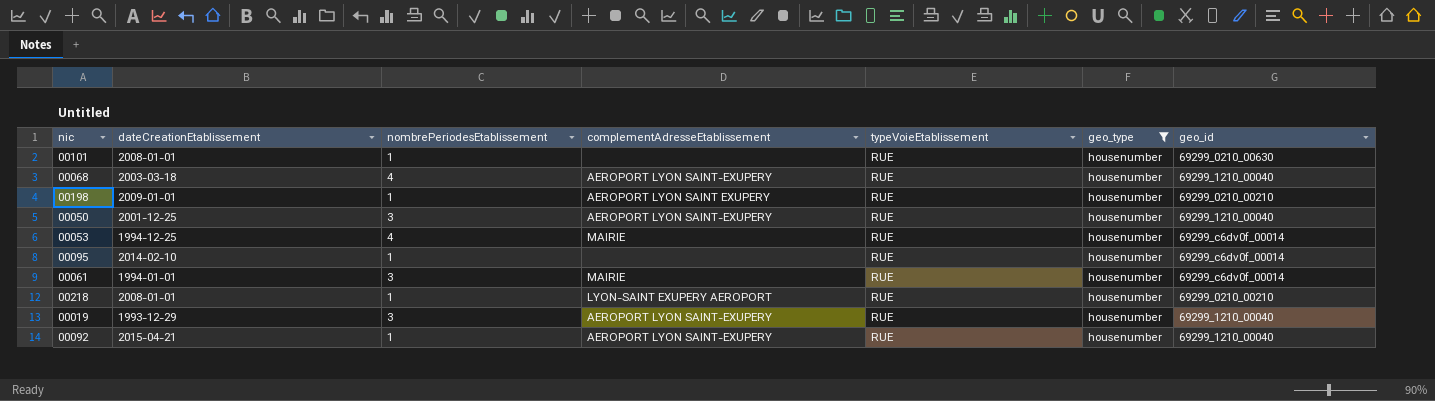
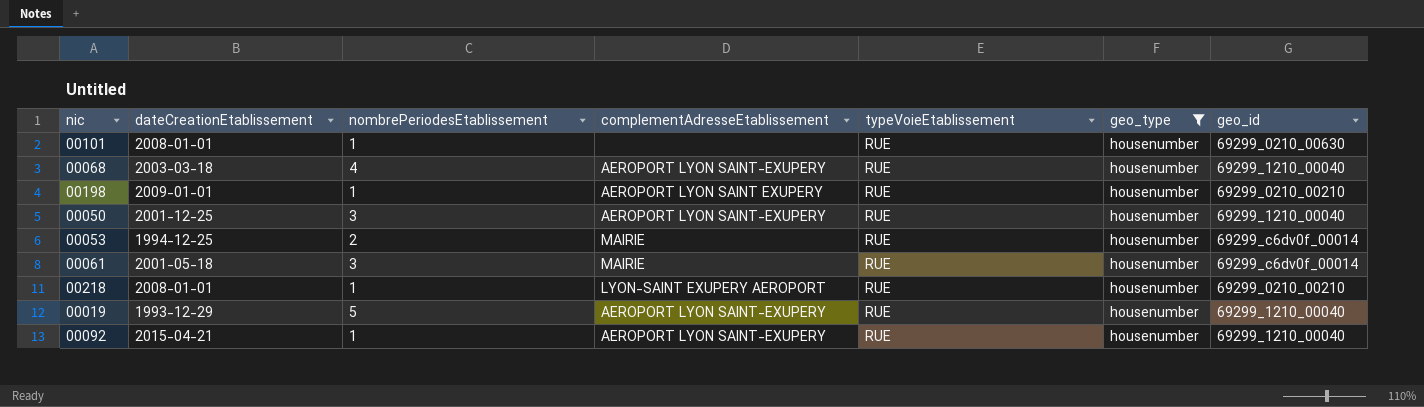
row 00095: 2014-02-10 | 1 | none | RUE | housenumber | 69299_c6dv0f_00014 -> none
00053 | nombrePeriodesEtablissement: 4 -> 2
00061 | dateCreationEtablissement: 1994-01-01 -> 2001-05-18
00019 | nombrePeriodesEtablissement: 3 -> 5

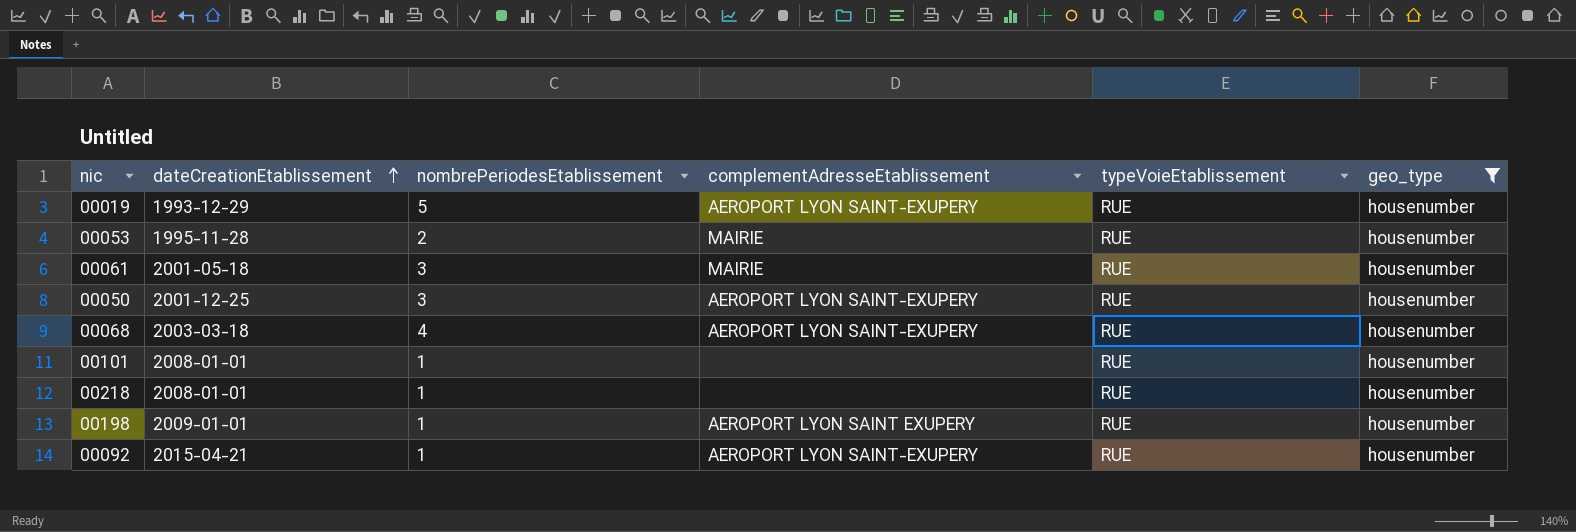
row order: none -> dateCreationEtablissement ascending
column geo_id | position: 7 -> none
00053 | dateCreationEtablissement: 1994-12-25 -> 1995-11-28
00218 | complementAdresseEtablissement: LYON-SAINT EXUPERY AEROPORT -> none

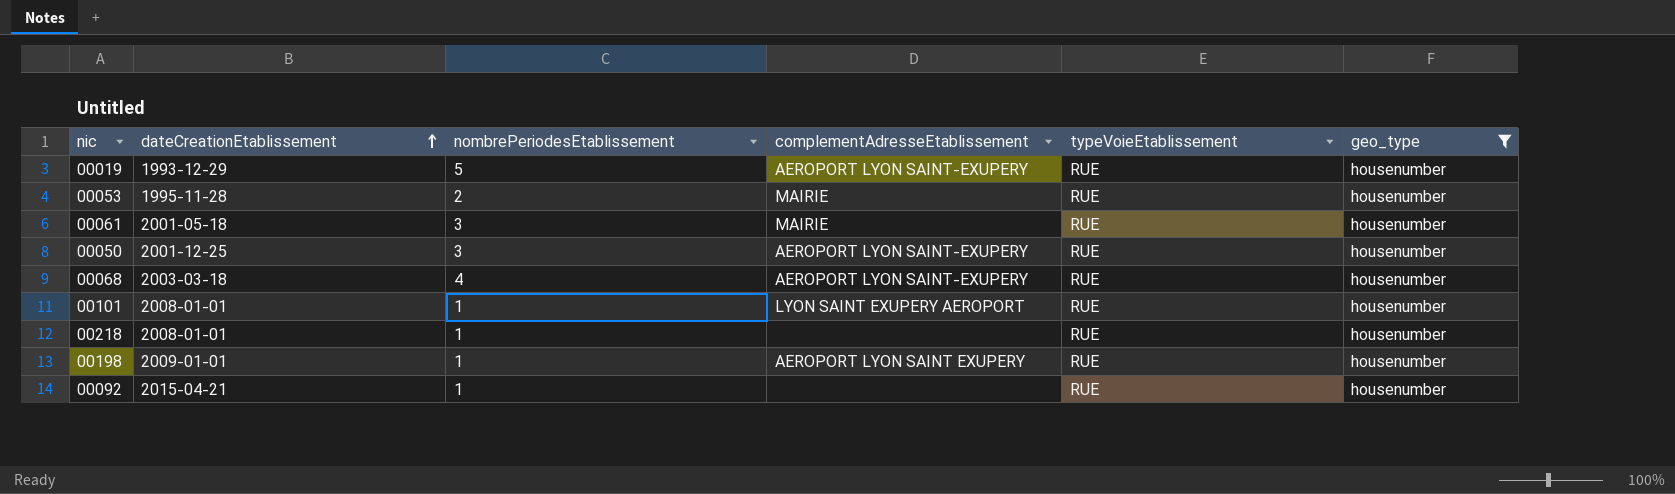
00101 | complementAdresseEtablissement: none -> LYON SAINT EXUPERY AEROPORT
00092 | complementAdresseEtablissement: AEROPORT LYON SAINT-EXUPERY -> none

